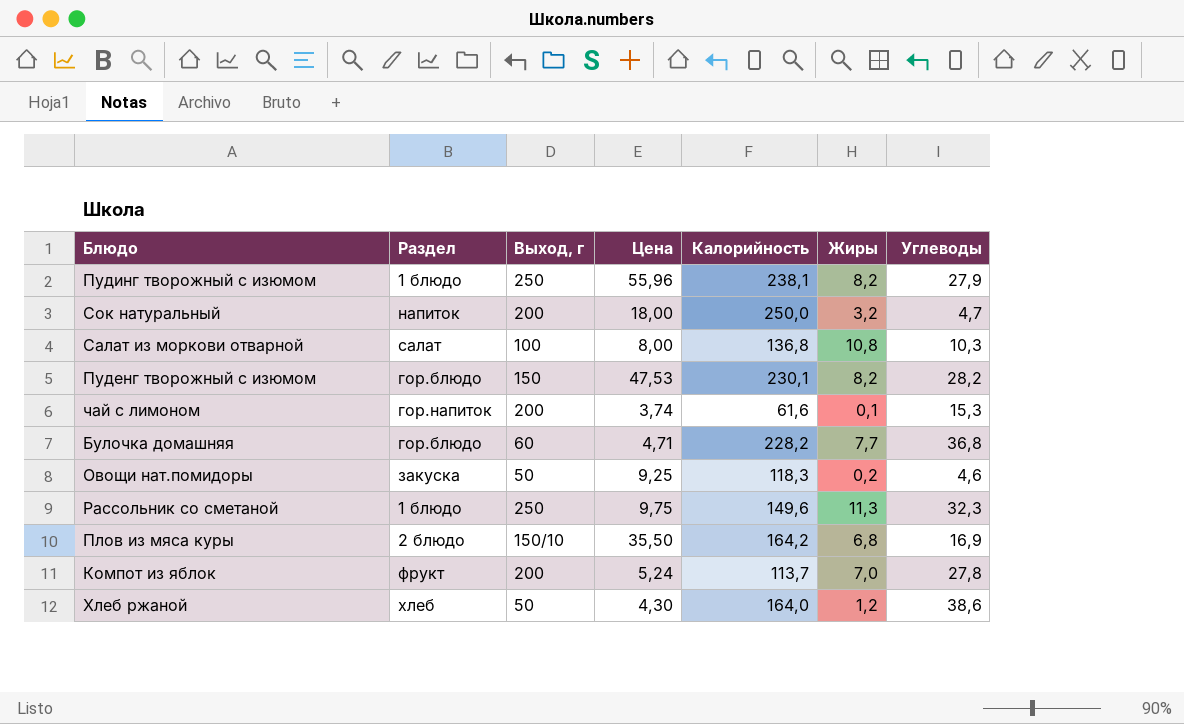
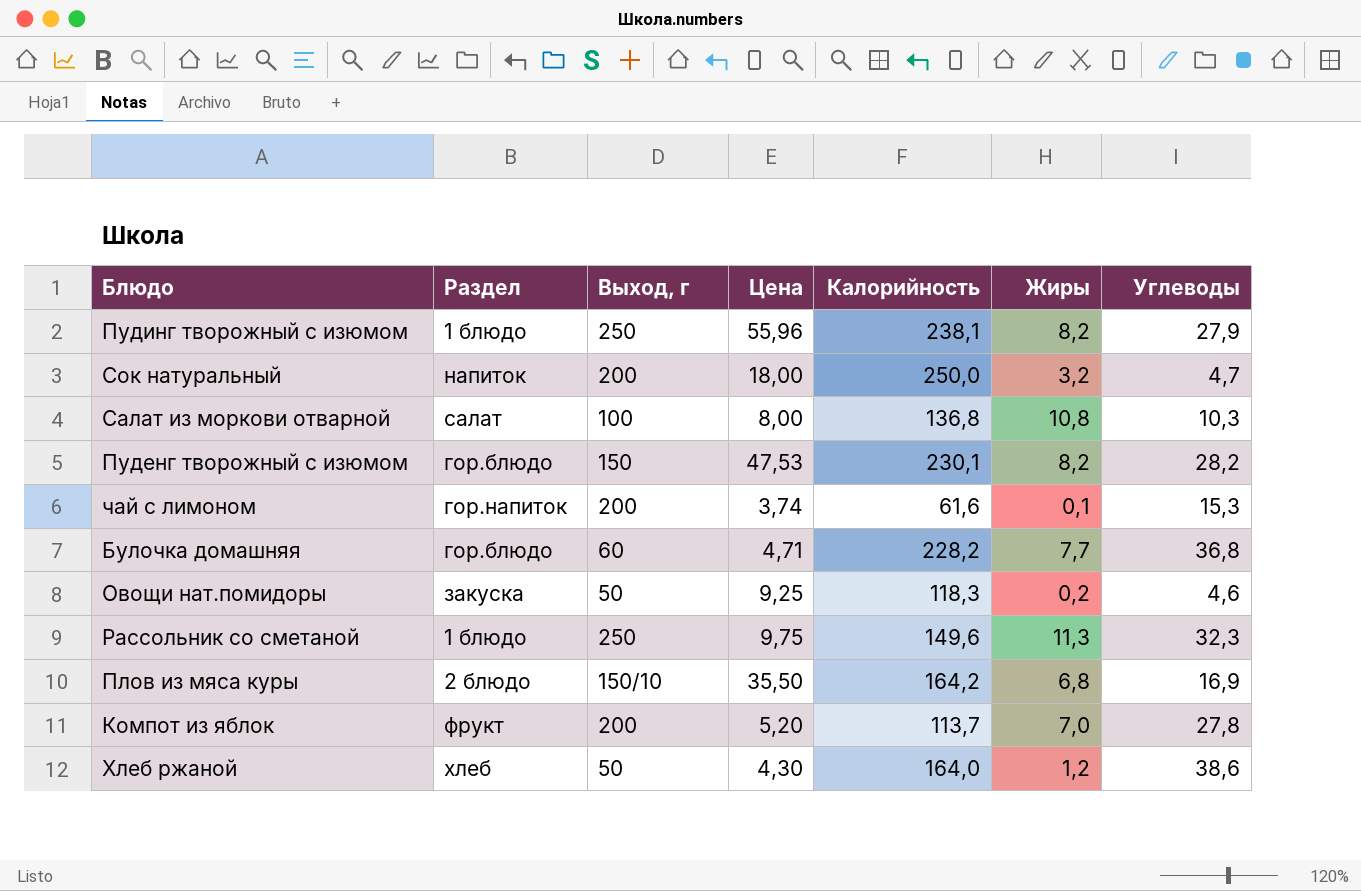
Компот из яблок | Цена: 5,24 -> 5,20

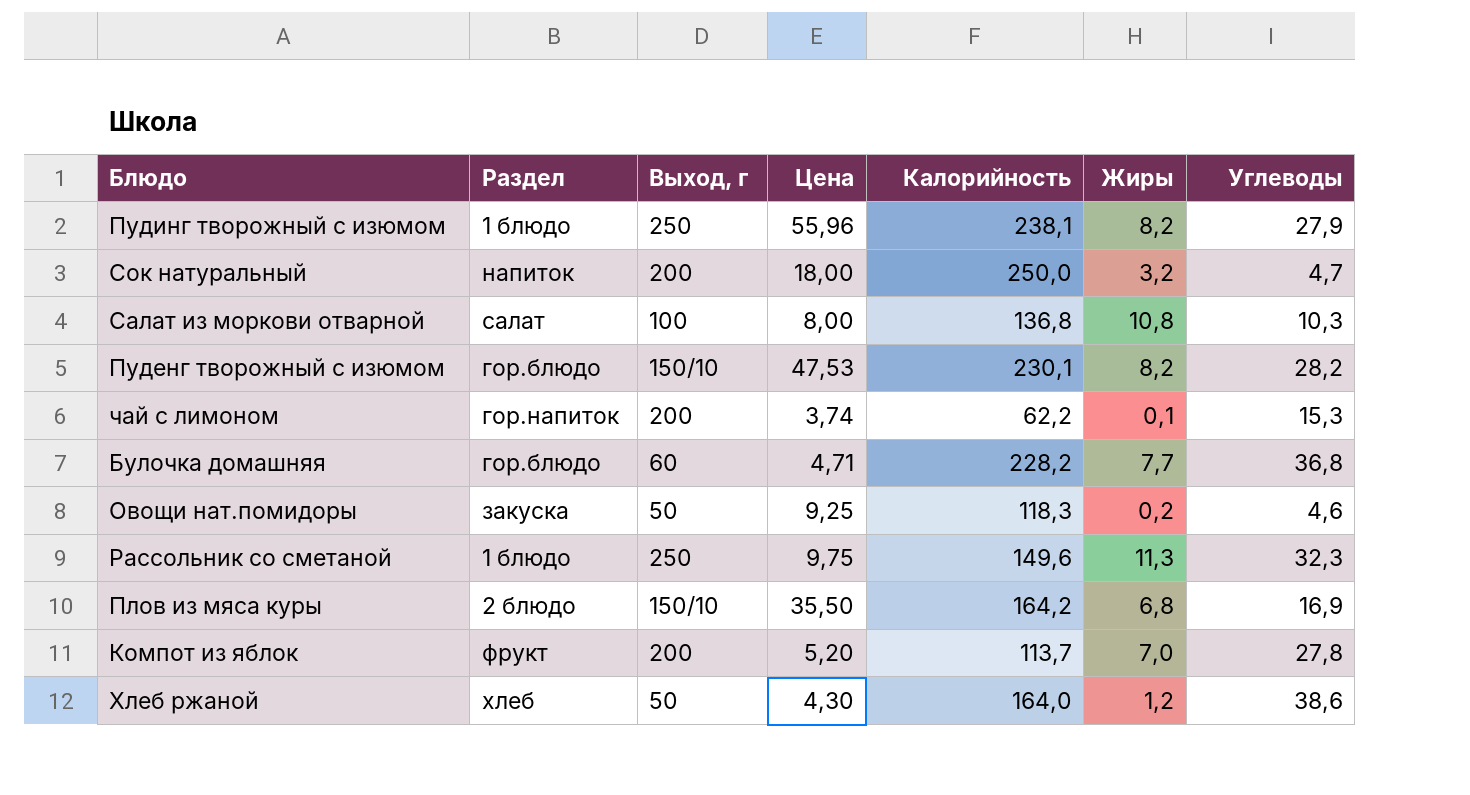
Пуденг творожный с изюмом | Выход, г: 150 -> 150/10
чай с лимоном | Калорийность: 61,6 -> 62,2

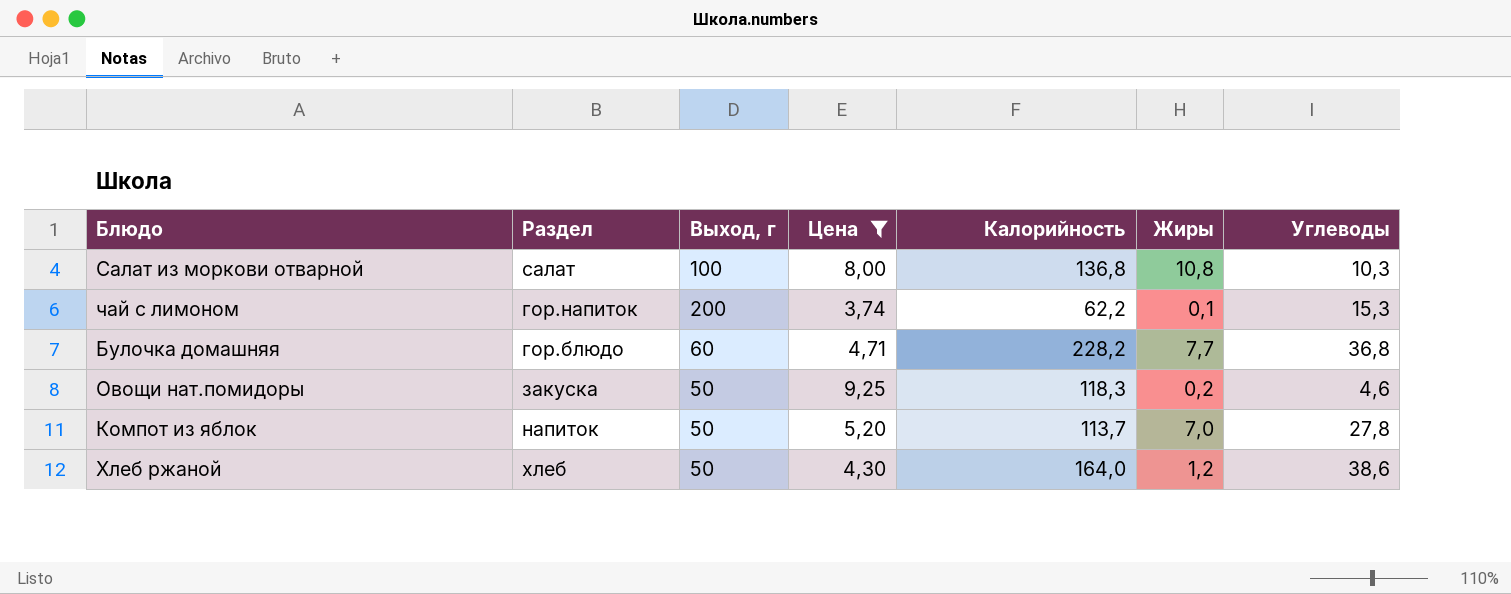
filter: none -> Цена <= 9,25
Компот из яблок | Раздел: фрукт -> напиток
Компот из яблок | Выход, г: 200 -> 50

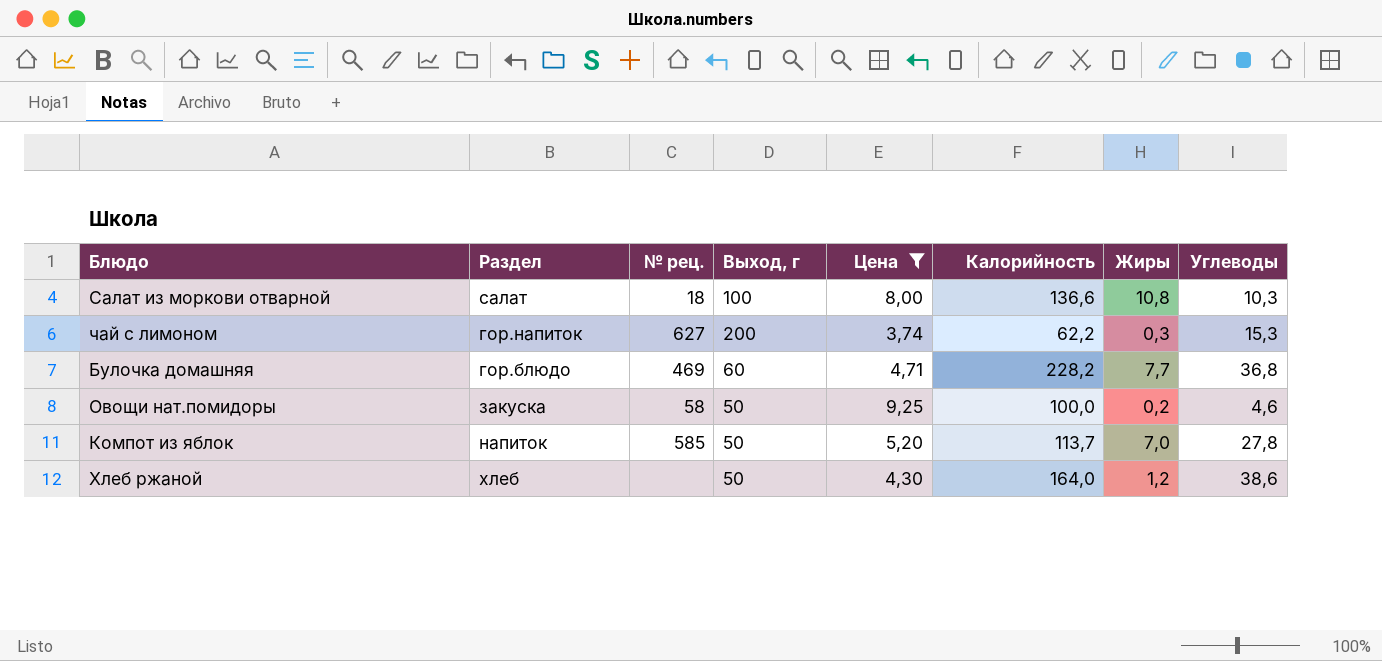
column № рец. | position: none -> 3
Салат из моркови отварной | Калорийность: 136,8 -> 136,6
чай с лимоном | Жиры: 0,1 -> 0,3
Овощи нат.помидоры | Калорийность: 118,3 -> 100,0

